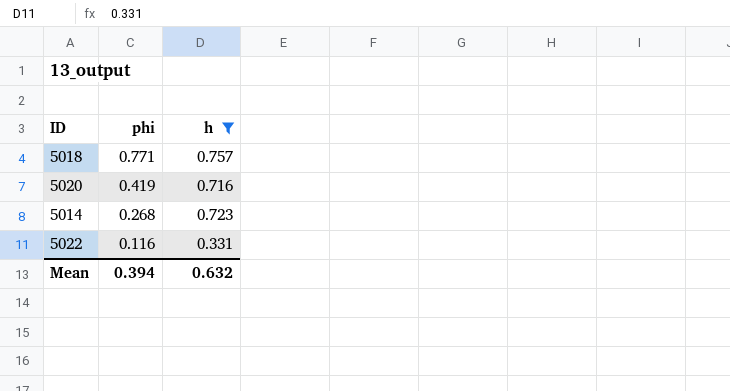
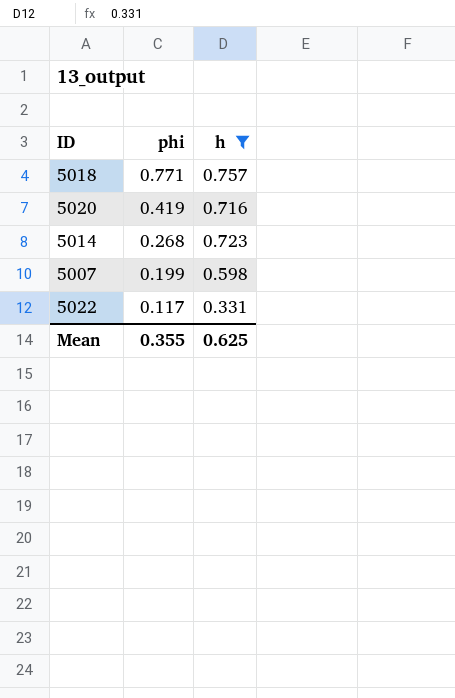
row 5007: none -> 0.199 | 0.598
5022 | phi: 0.116 -> 0.117
Mean | phi: 0.394 -> 0.355
Mean | h: 0.632 -> 0.625

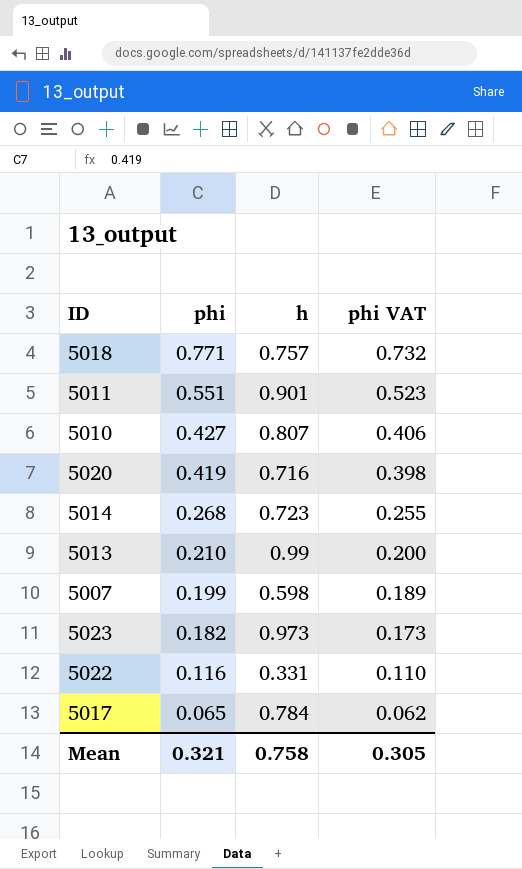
filter: h <= 0.757 -> none
column phi VAT | formula: none -> [phi] * 0.95
5022 | phi: 0.117 -> 0.116
Mean | phi: 0.355 -> 0.321
Mean | h: 0.625 -> 0.758

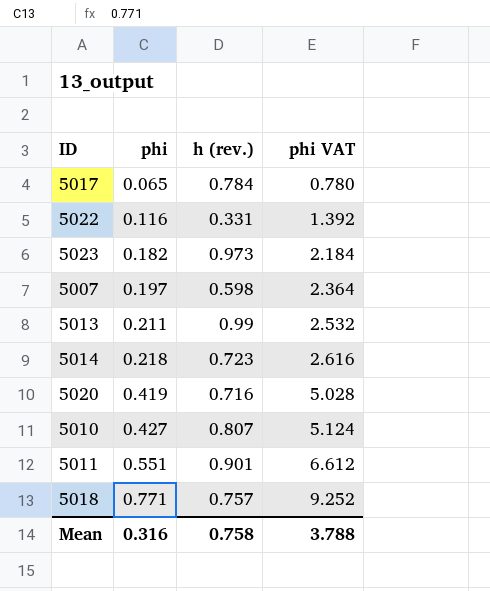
row order: phi descending -> phi ascending
column name: h -> h (rev.)
column phi VAT | formula: [phi] * 0.95 -> [phi] * 12
5007 | phi: 0.199 -> 0.197
5013 | phi: 0.210 -> 0.211
5014 | phi: 0.268 -> 0.218
Mean | phi: 0.321 -> 0.316
Mean | phi VAT: 0.305 -> 3.788

